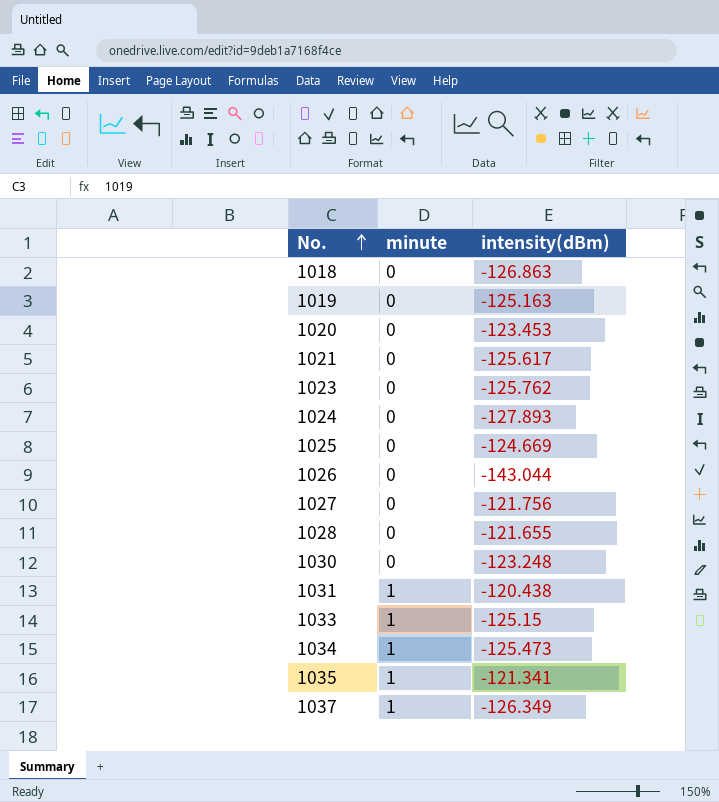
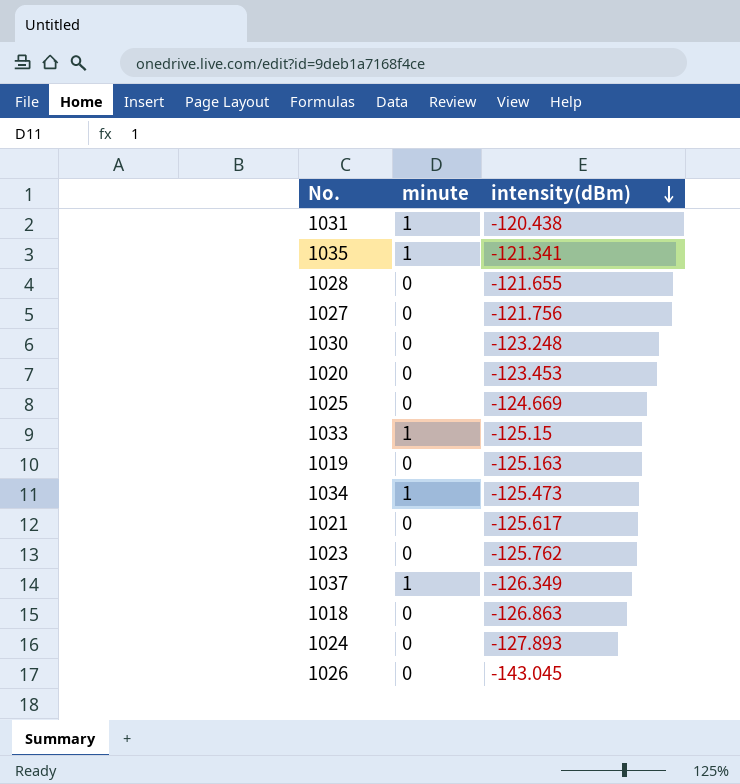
row order: No. ascending -> intensity(dBm) descending
1026 | intensity(dBm): -143.044 -> -143.045

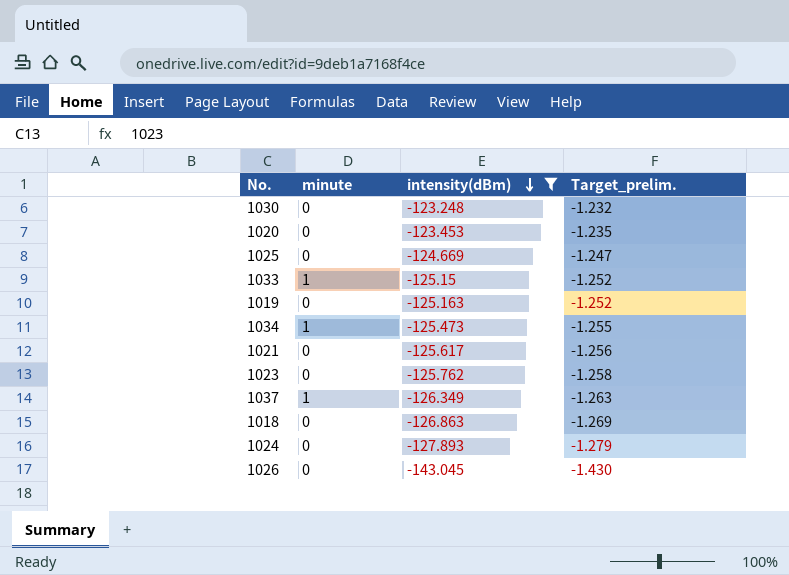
filter: none -> intensity(dBm) <= -123.248
column Target_prelim. | formula: none -> [intensity(dBm)] * 0.01

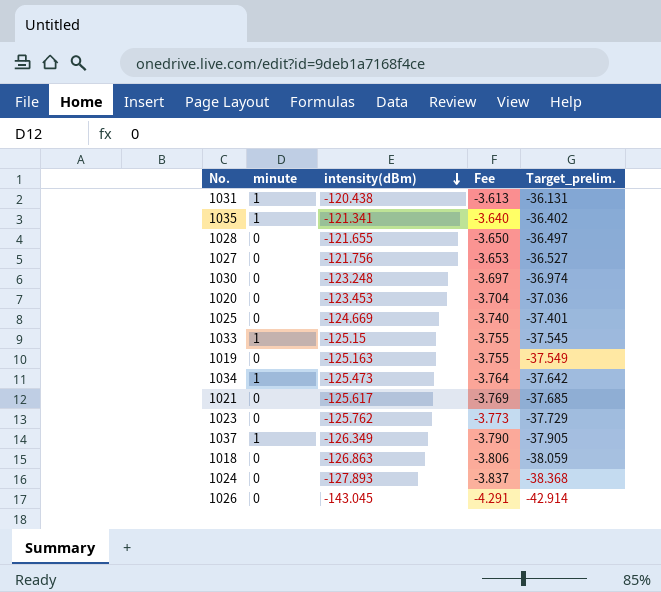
filter: intensity(dBm) <= -123.248 -> none
column Fee | formula: none -> [intensity(dBm)] * 0.03
column Target_prelim. | formula: [intensity(dBm)] * 0.01 -> [intensity(dBm)] * 0.3

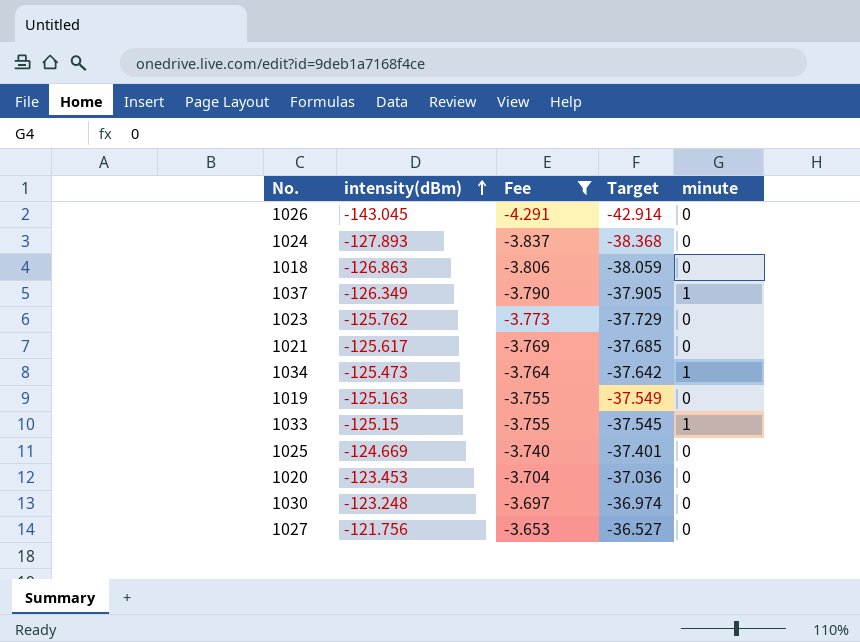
filter: none -> Fee <= -3.653
row order: intensity(dBm) descending -> intensity(dBm) ascending
column name: Target_prelim. -> Target
column minute | position: 2 -> 5

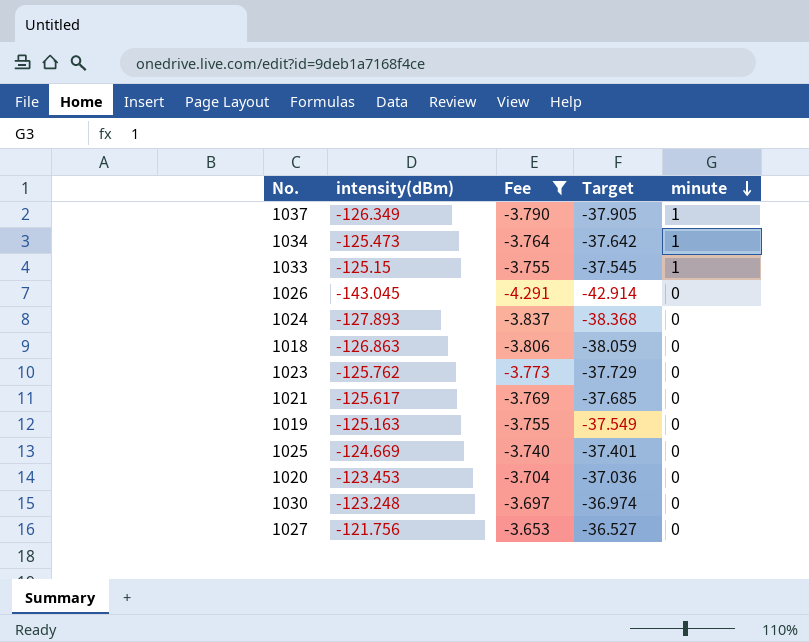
row order: intensity(dBm) ascending -> minute descending

